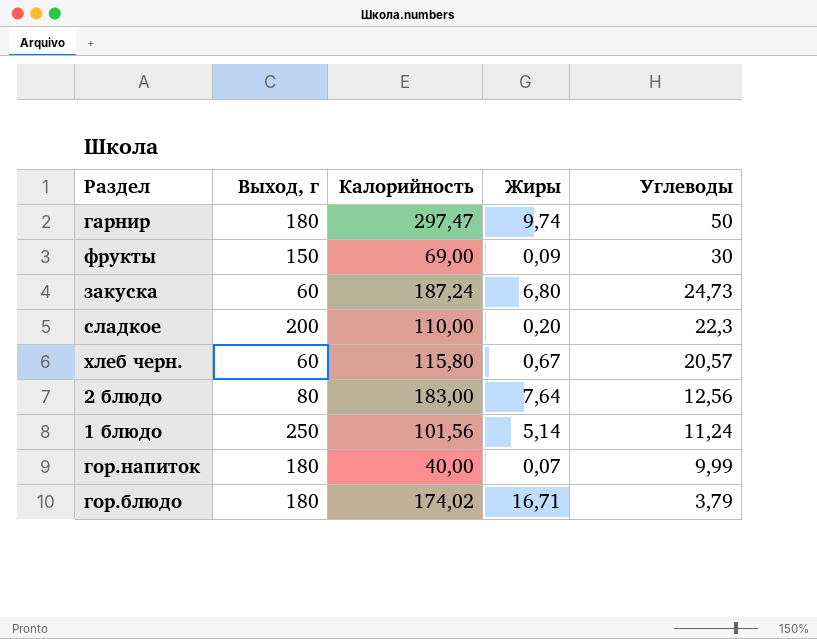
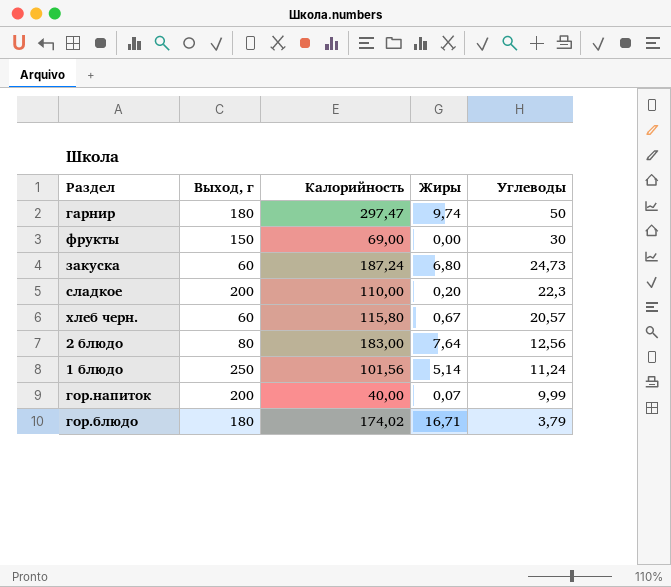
фрукты | Жиры: 0,09 -> 0,00
гор.напиток | Выход, г: 180 -> 200

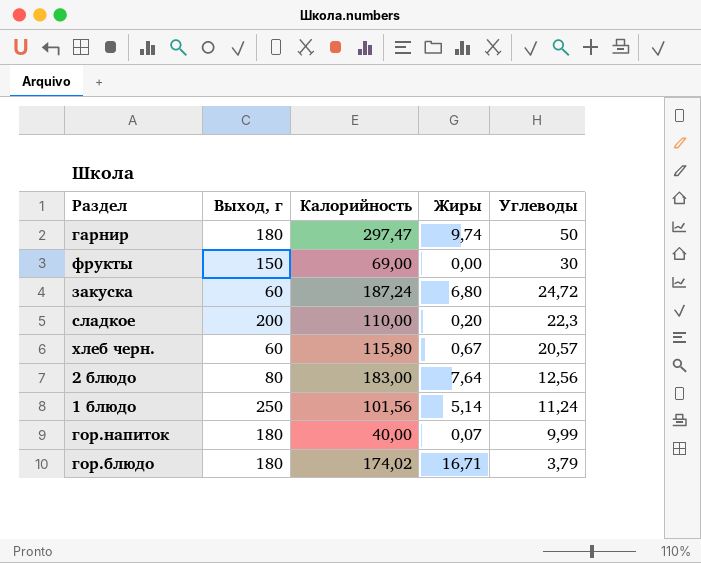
закуска | Углеводы: 24,73 -> 24,72
гор.напиток | Выход, г: 200 -> 180

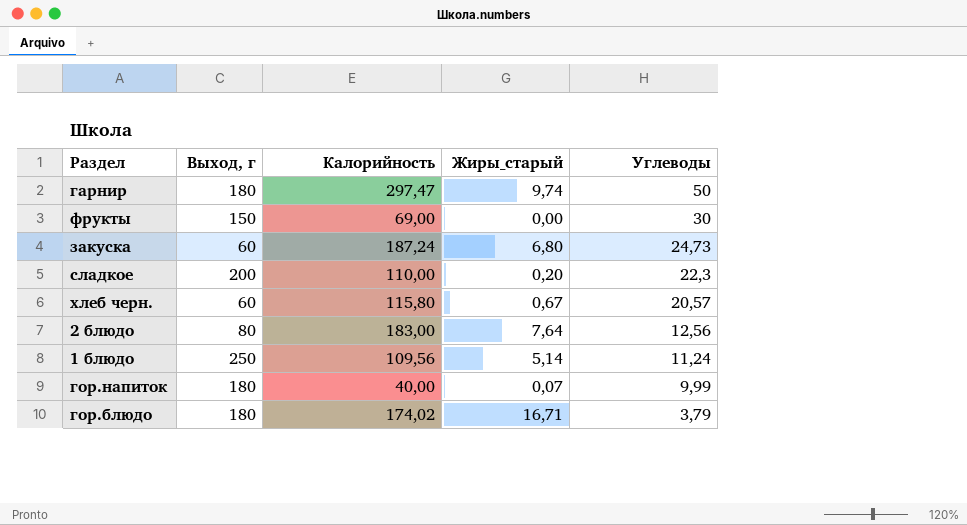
column name: Жиры -> Жиры_старый
закуска | Углеводы: 24,72 -> 24,73
1 блюдо | Калорийность: 101,56 -> 109,56

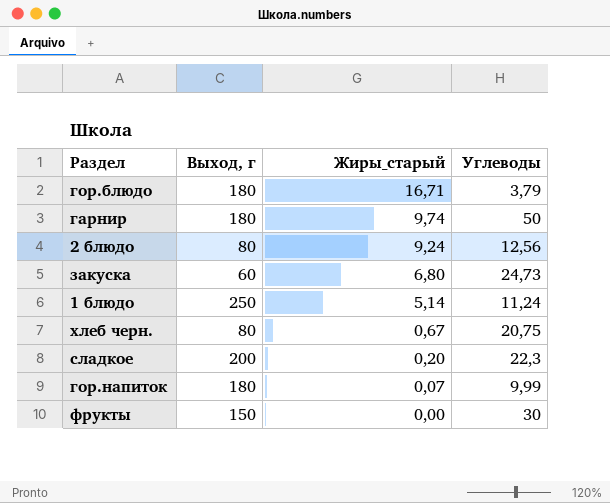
row order: Углеводы descending -> Жиры_старый descending
column Калорийность | position: 3 -> none
2 блюдо | Жиры_старый: 7,64 -> 9,24
хлеб черн. | Выход, г: 60 -> 80
хлеб черн. | Углеводы: 20,57 -> 20,75

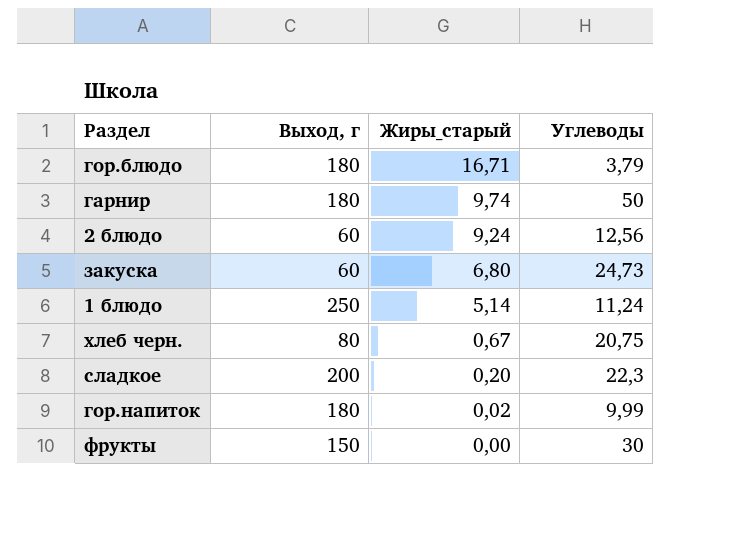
2 блюдо | Выход, г: 80 -> 60
гор.напиток | Жиры_старый: 0,07 -> 0,02

